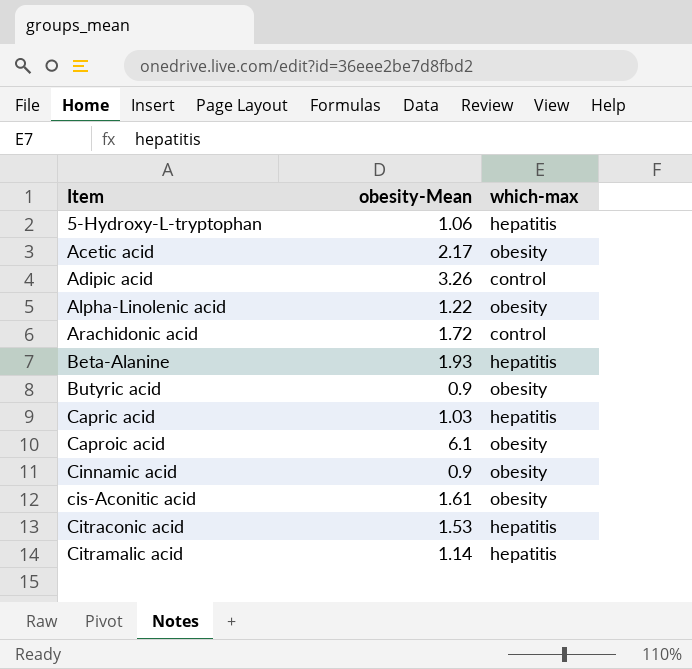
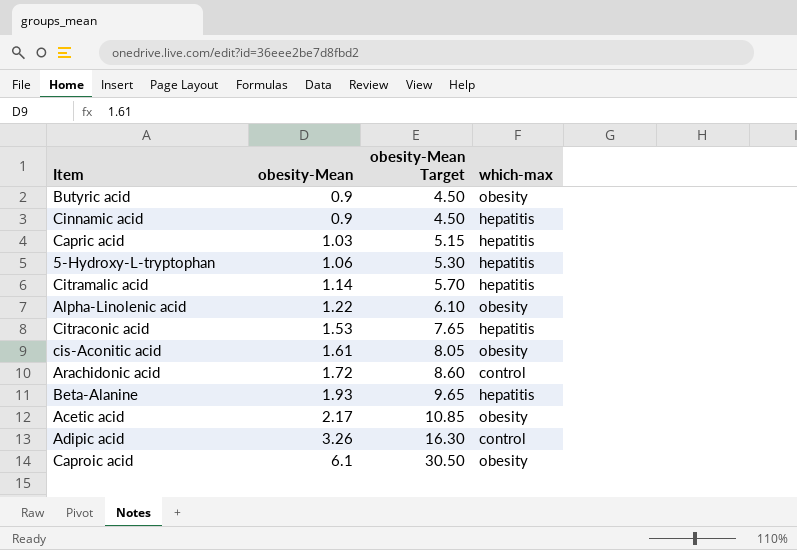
row order: Item ascending -> obesity-Mean ascending
column obesity-Mean Target | formula: none -> [obesity-Mean] * 5
Cinnamic acid | which-max: obesity -> hepatitis

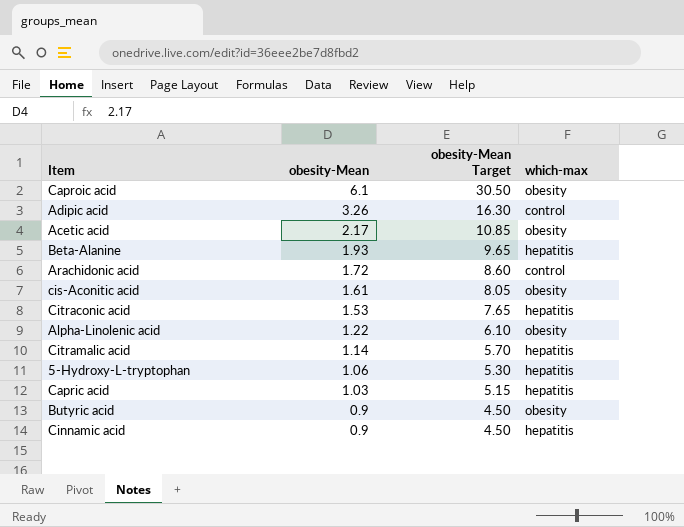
row order: obesity-Mean ascending -> obesity-Mean descending

